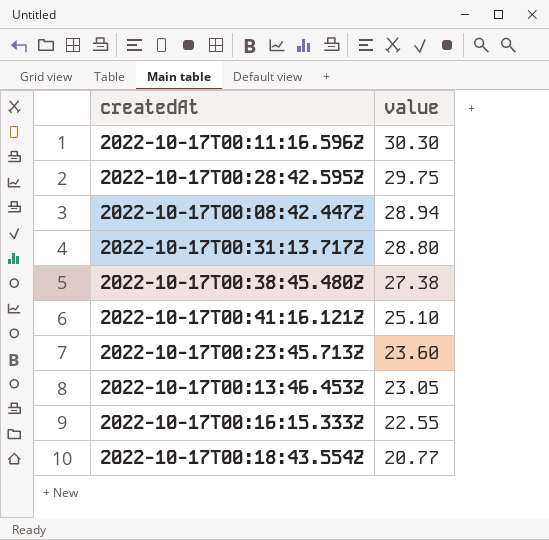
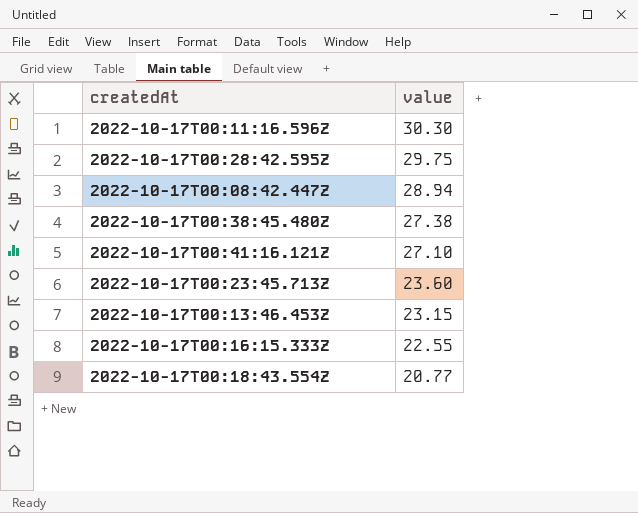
row 2022-10-17T00:31:13.717Z: 28.80 -> none
2022-10-17T00:41:16.121Z | value: 25.10 -> 27.10
2022-10-17T00:13:46.453Z | value: 23.05 -> 23.15

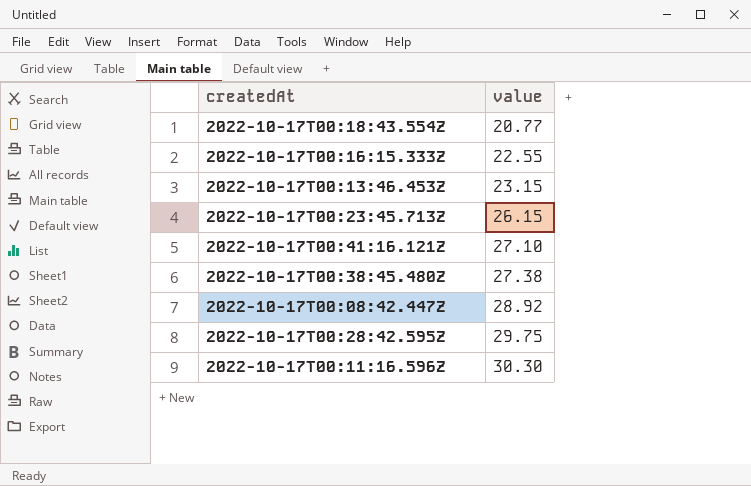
row order: value descending -> value ascending
2022-10-17T00:23:45.713Z | value: 23.60 -> 26.15
2022-10-17T00:08:42.447Z | value: 28.94 -> 28.92

